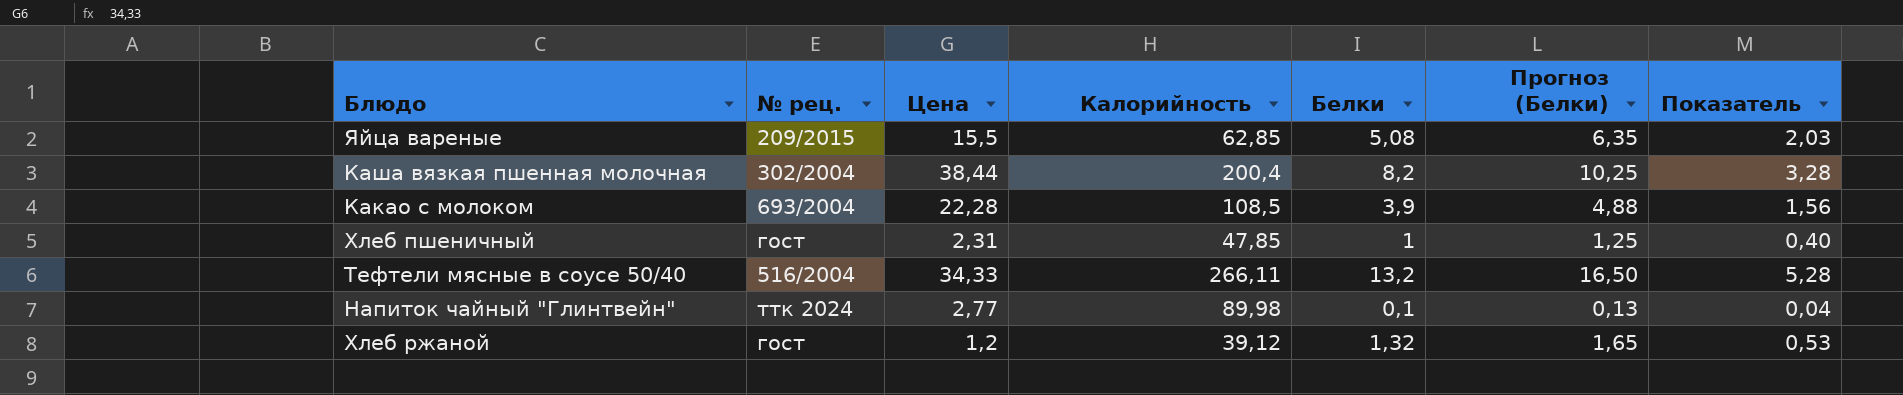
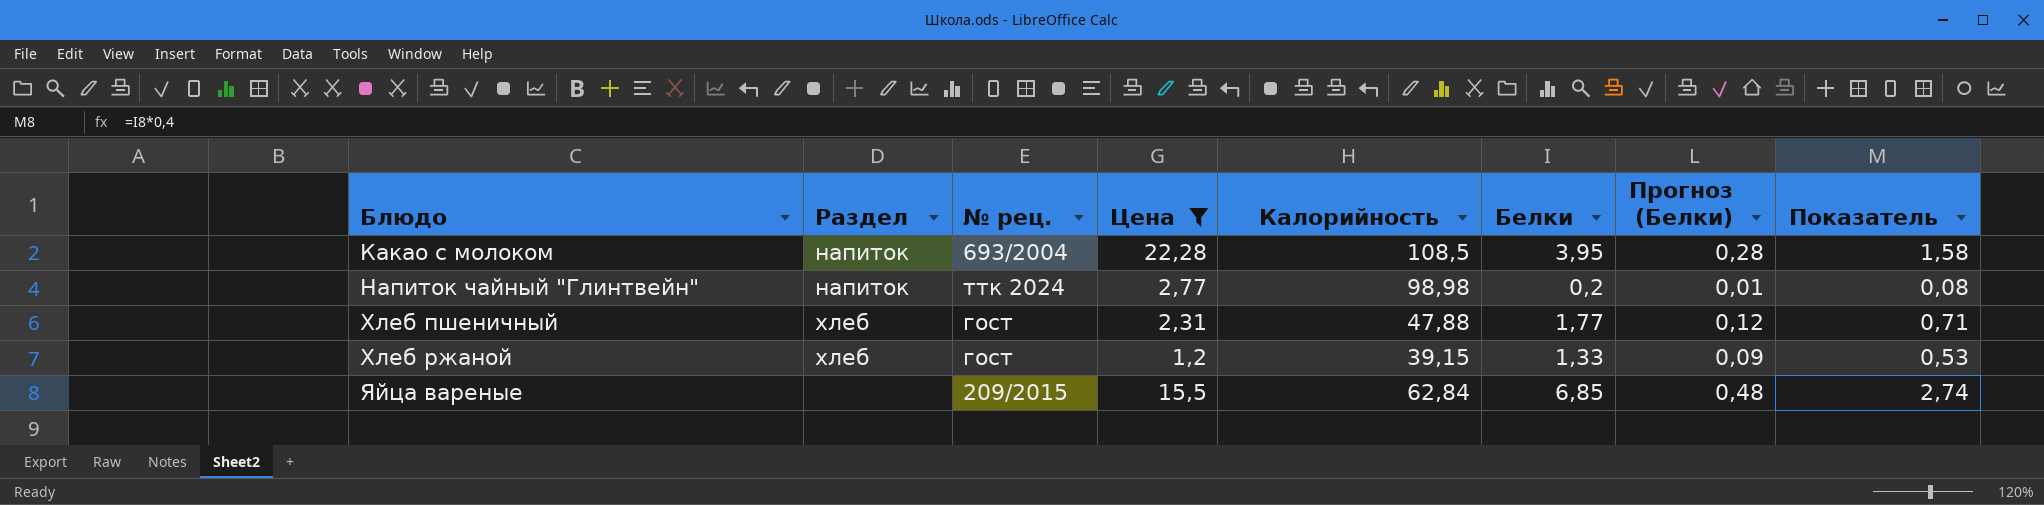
filter: none -> Цена <= 22,28
row order: none -> Блюдо ascending
column Раздел | position: none -> 2
column Прогноз (Белки) | formula: [Белки] * 1,25 -> [Белки] * 0,07
Какао с молоком | Белки: 3,9 -> 3,95
Какао с молоком | Показатель: 1,56 -> 1,58
Напиток чайный "Глинтвейн" | Калорийность: 89,98 -> 98,98
Напиток чайный "Глинтвейн" | Белки: 0,1 -> 0,2
Напиток чайный "Глинтвейн" | Показатель: 0,04 -> 0,08
Хлеб пшеничный | Калорийность: 47,85 -> 47,88
Хлеб пшеничный | Белки: 1 -> 1,77
Хлеб пшеничный | Показатель: 0,40 -> 0,71
Хлеб ржаной | Калорийность: 39,12 -> 39,15
Хлеб ржаной | Белки: 1,32 -> 1,33
Яйца вареные | Калорийность: 62,85 -> 62,84
Яйца вареные | Белки: 5,08 -> 6,85
Яйца вареные | Показатель: 2,03 -> 2,74

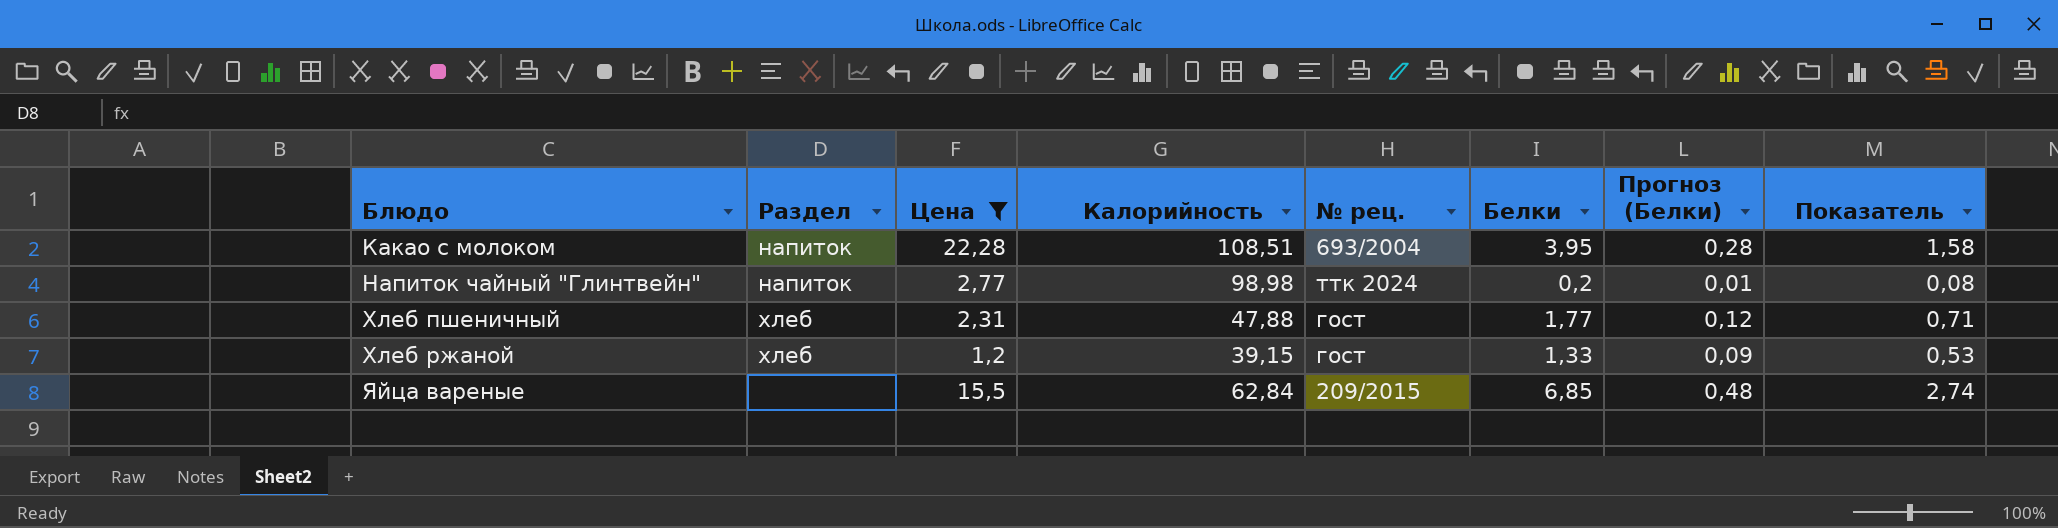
column № рец. | position: 3 -> 5
Какао с молоком | Калорийность: 108,5 -> 108,51

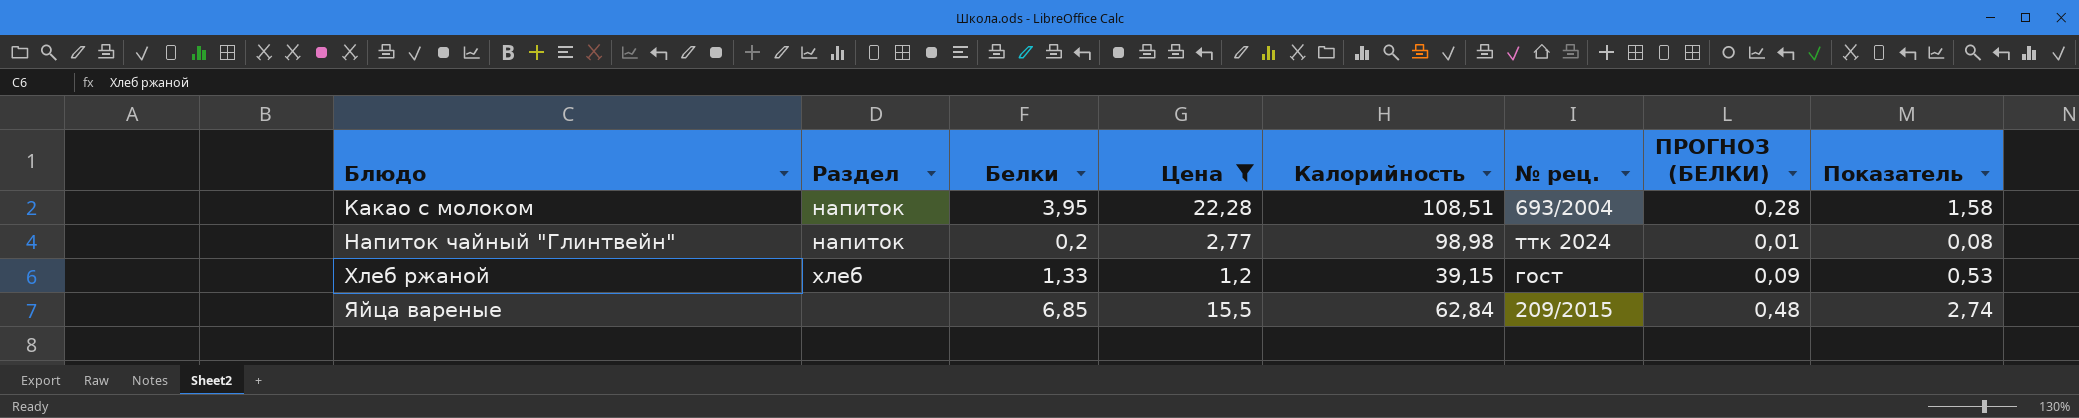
column Белки | position: 6 -> 3
column name: Прогноз (Белки) -> ПРОГНОЗ (БЕЛКИ)
row Хлеб пшеничный: хлеб | 2,31 | 47,88 | гост | 1,77 | 0,12 | 0,71 -> none

